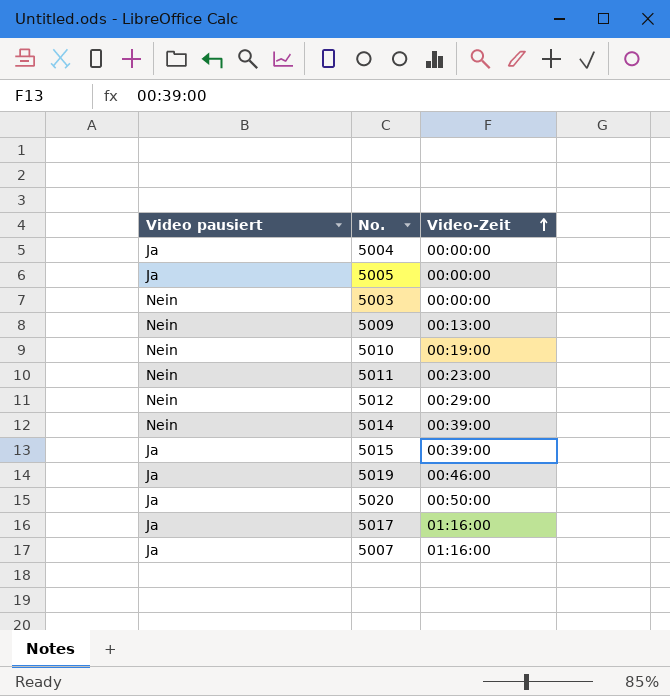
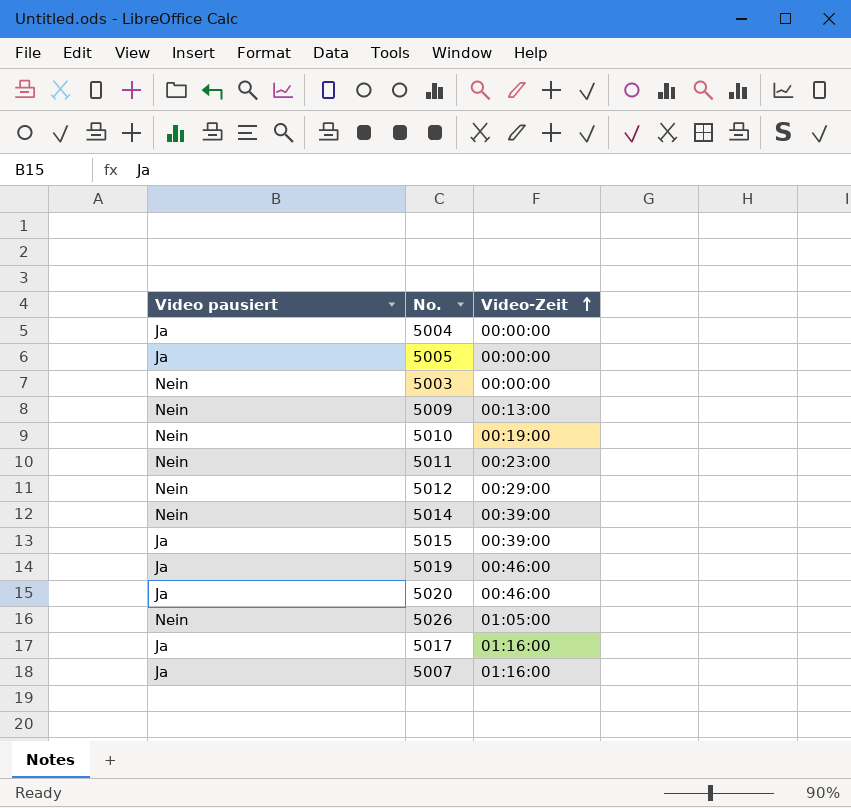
5020 | Video-Zeit: 00:50:00 -> 00:46:00
row 5026: none -> Nein | 01:05:00

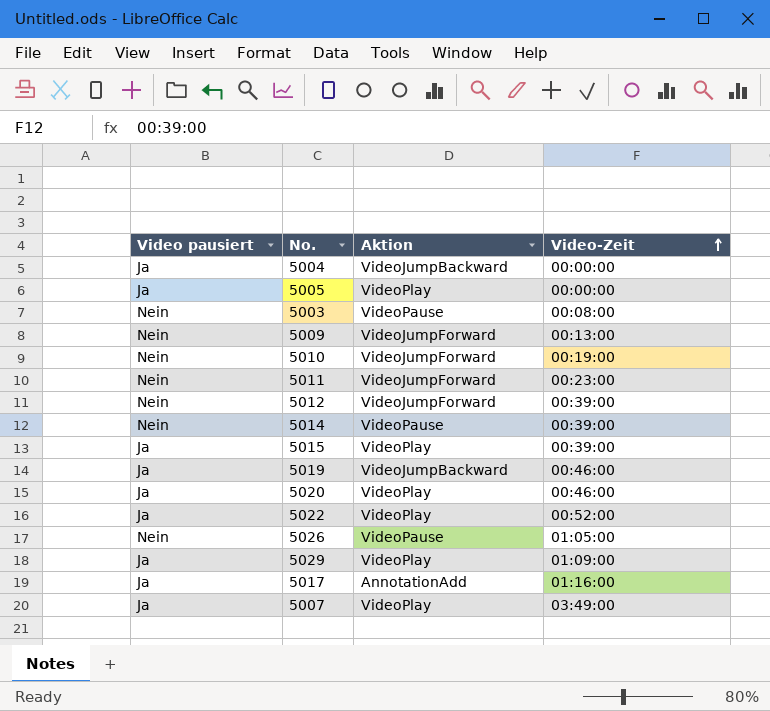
column Aktion | position: none -> 3
5003 | Video-Zeit: 00:00:00 -> 00:08:00
5012 | Video-Zeit: 00:29:00 -> 00:39:00
row 5022: none -> Ja | VideoPlay | 00:52:00
row 5029: none -> Ja | VideoPlay | 01:09:00
5007 | Video-Zeit: 01:16:00 -> 03:49:00

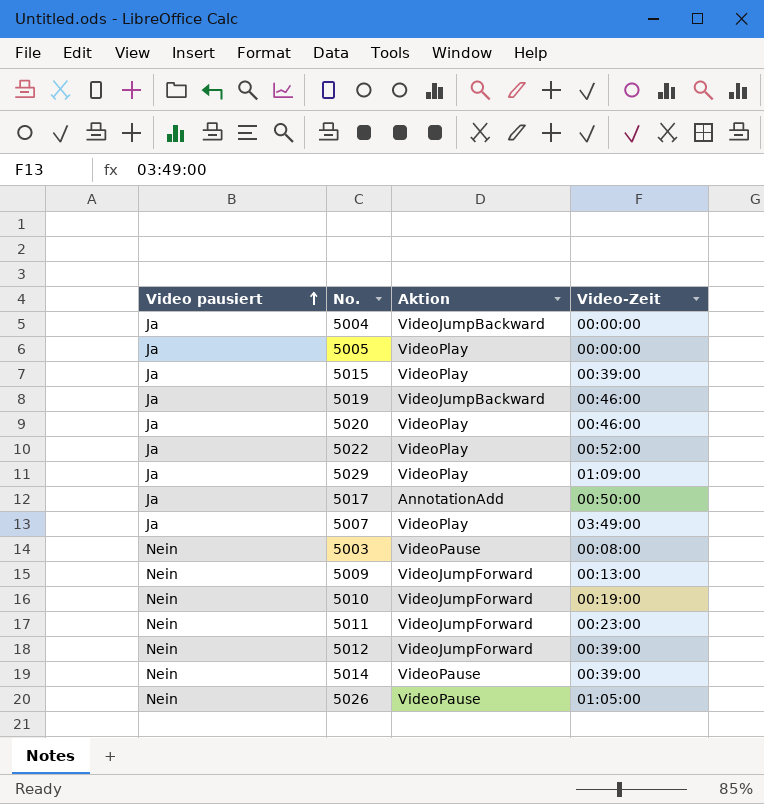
row order: Video-Zeit ascending -> Video pausiert ascending
5017 | Video-Zeit: 01:16:00 -> 00:50:00

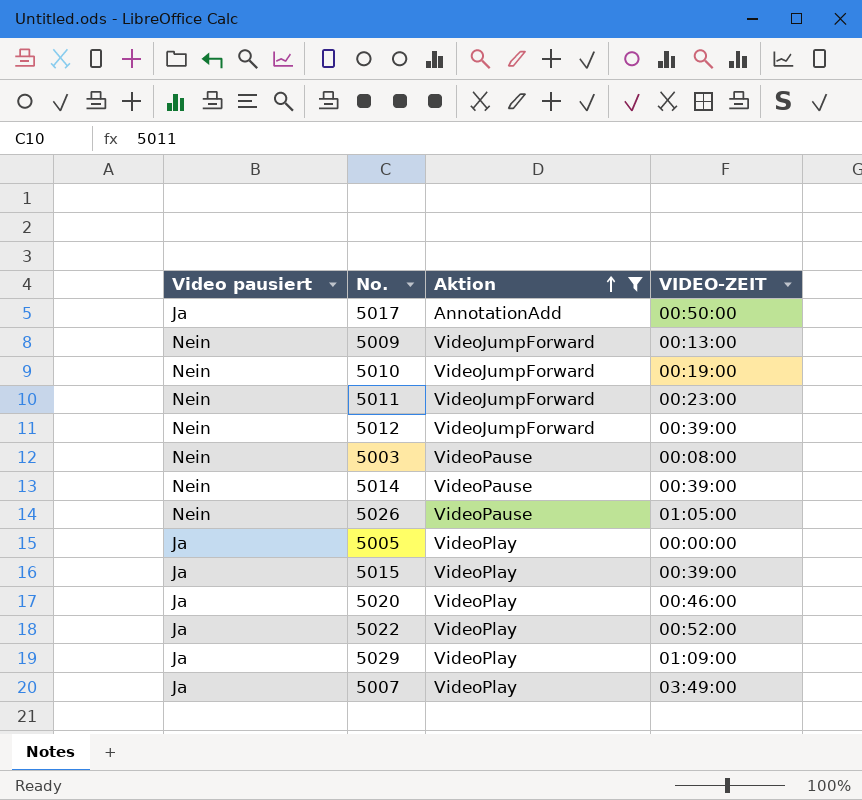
filter: none -> Aktion != VideoJumpBackward
row order: Video pausiert ascending -> Aktion ascending
column name: Video-Zeit -> VIDEO-ZEIT

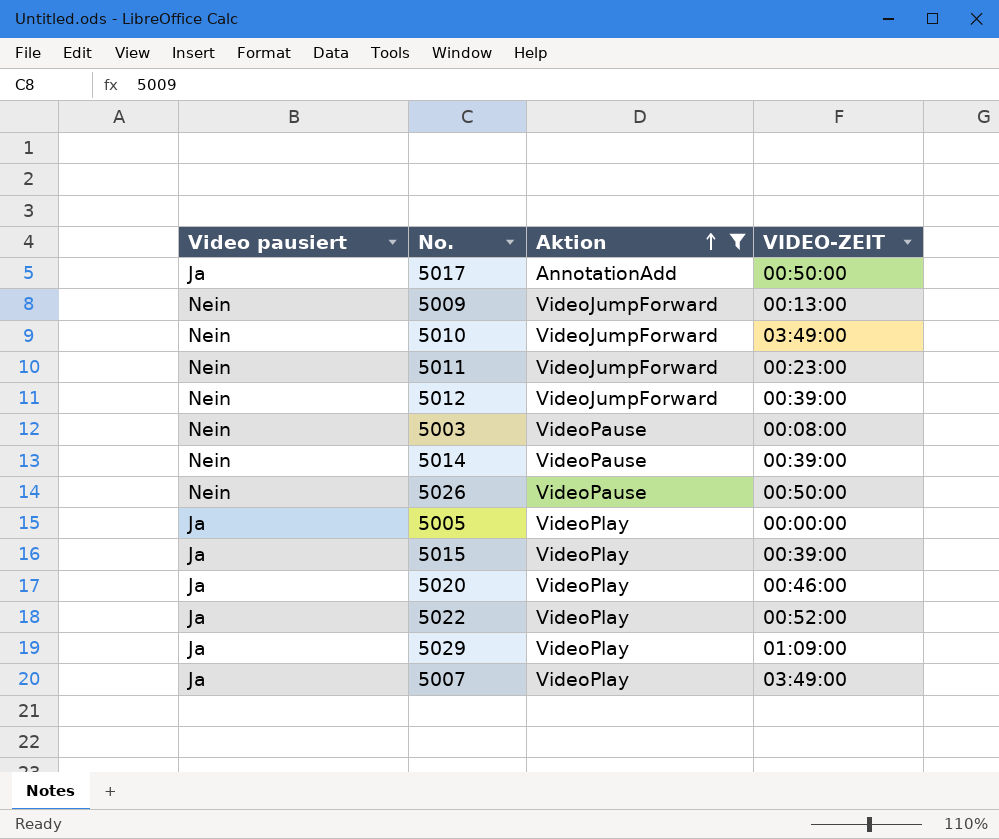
5010 | VIDEO-ZEIT: 00:19:00 -> 03:49:00
5026 | VIDEO-ZEIT: 01:05:00 -> 00:50:00

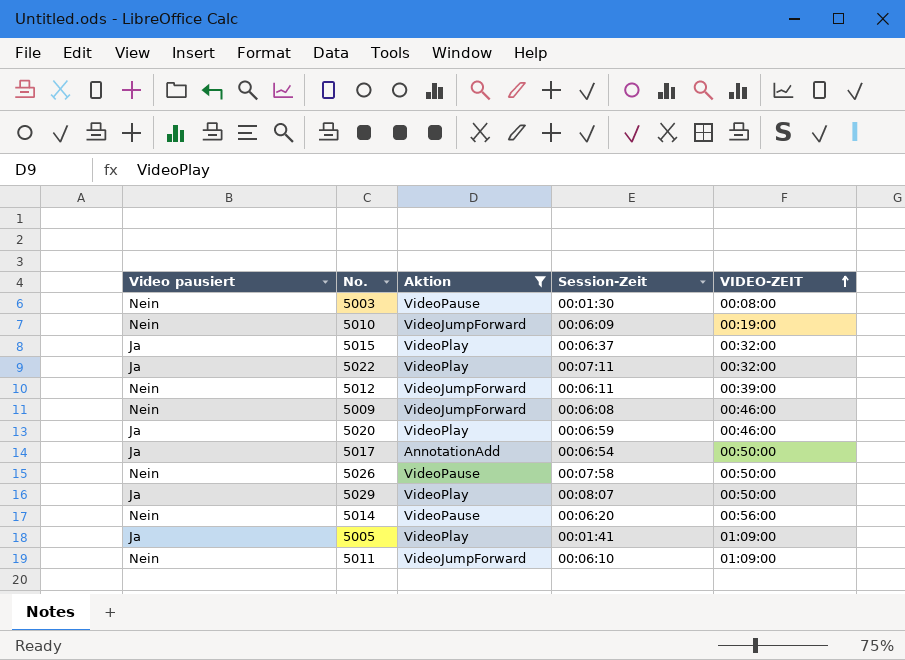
row order: Aktion ascending -> VIDEO-ZEIT ascending
column Session-Zeit | position: none -> 4
row 5007: Ja | VideoPlay | 03:49:00 -> none
5010 | VIDEO-ZEIT: 03:49:00 -> 00:19:00
5015 | VIDEO-ZEIT: 00:39:00 -> 00:32:00
5022 | VIDEO-ZEIT: 00:52:00 -> 00:32:00
5009 | VIDEO-ZEIT: 00:13:00 -> 00:46:00
5029 | VIDEO-ZEIT: 01:09:00 -> 00:50:00
5014 | VIDEO-ZEIT: 00:39:00 -> 00:56:00
5005 | VIDEO-ZEIT: 00:00:00 -> 01:09:00
5011 | VIDEO-ZEIT: 00:23:00 -> 01:09:00

